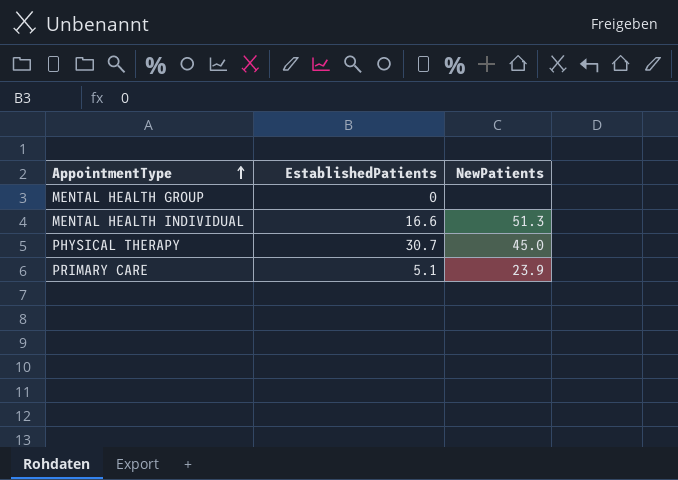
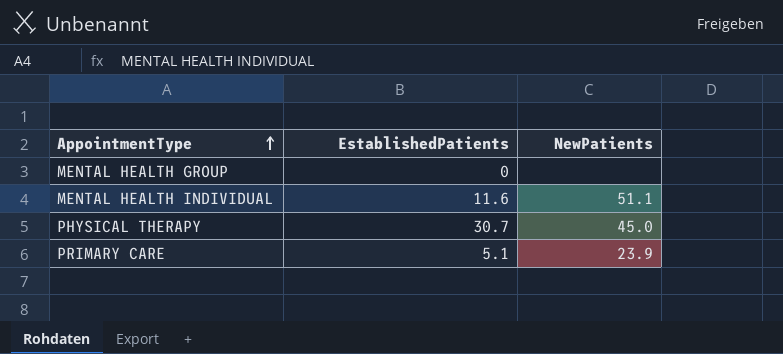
MENTAL HEALTH INDIVIDUAL | EstablishedPatients: 16.6 -> 11.6
MENTAL HEALTH INDIVIDUAL | NewPatients: 51.3 -> 51.1

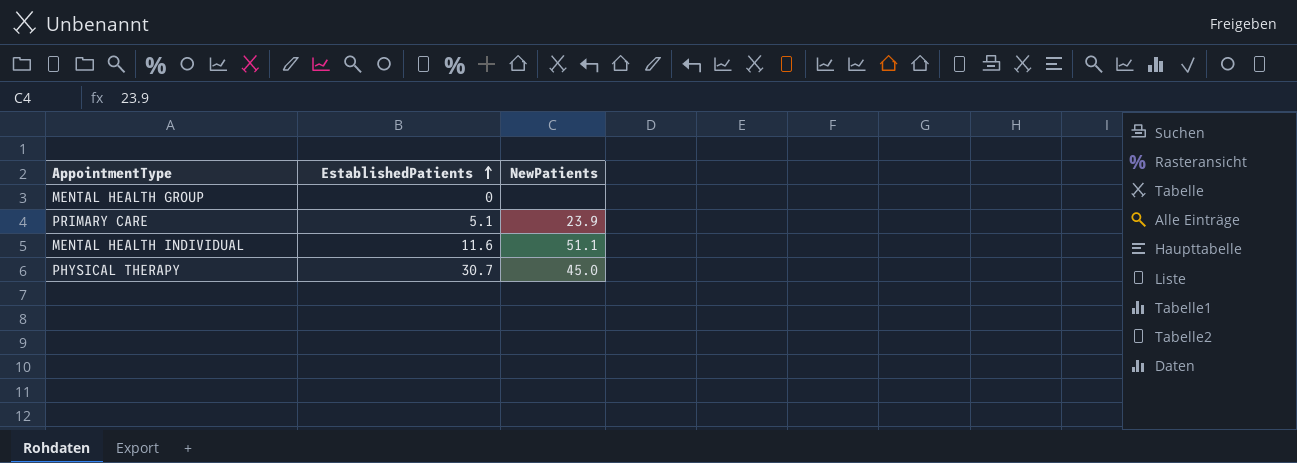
row order: AppointmentType ascending -> EstablishedPatients ascending

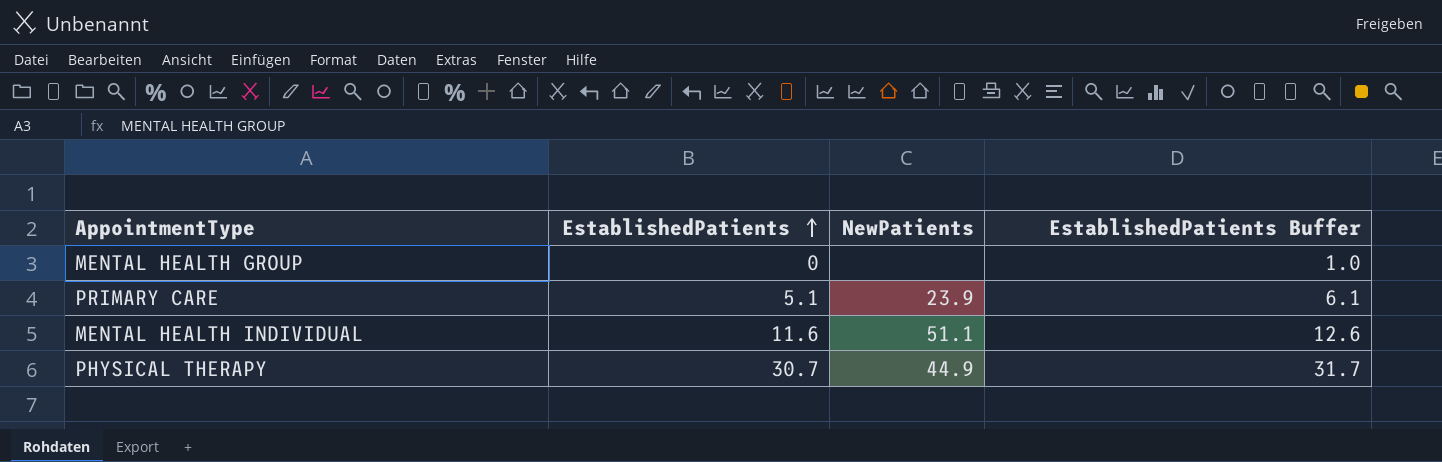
column EstablishedPatients Buffer | formula: none -> [EstablishedPatients] + 1
PHYSICAL THERAPY | NewPatients: 45.0 -> 44.9

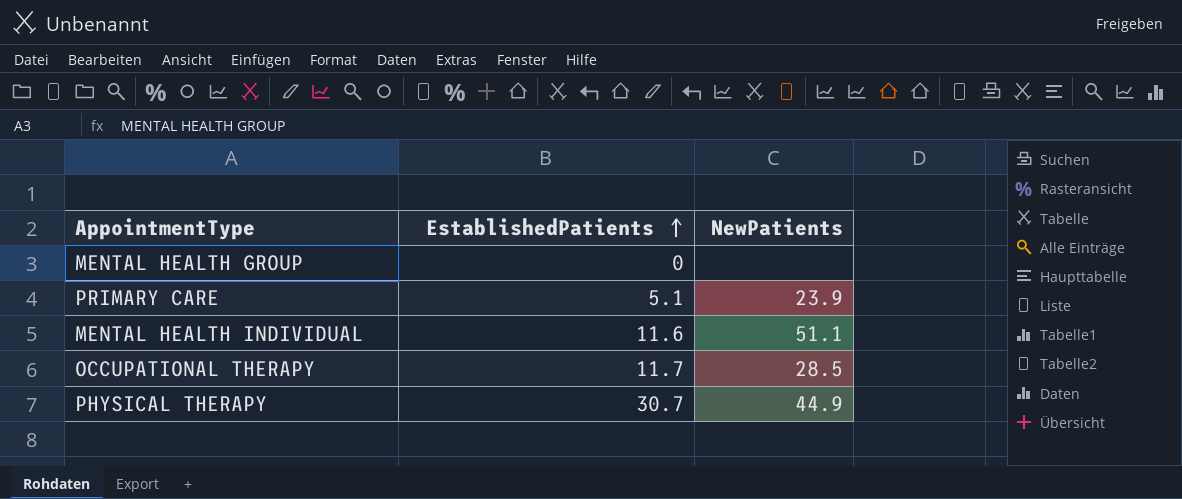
column EstablishedPatients Buffer | formula: [EstablishedPatients] + 1 -> none
row OCCUPATIONAL THERAPY: none -> 11.7 | 28.5

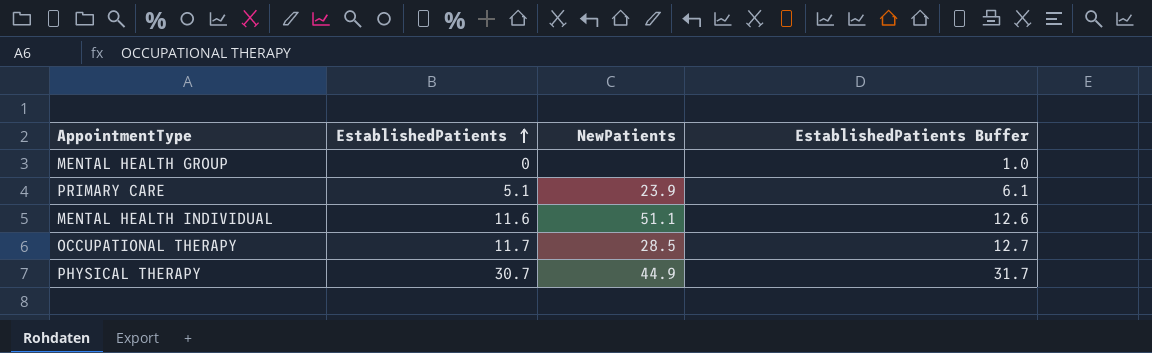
column EstablishedPatients Buffer | formula: none -> [EstablishedPatients] + 1

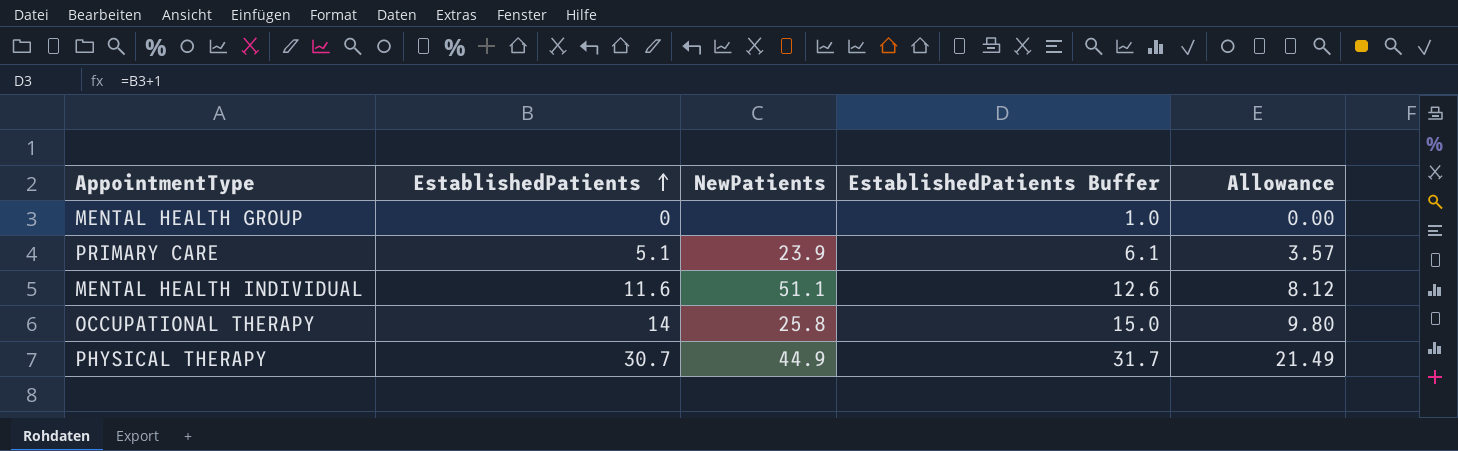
column Allowance | formula: none -> [EstablishedPatients] * 0.7
OCCUPATIONAL THERAPY | EstablishedPatients: 11.7 -> 14
OCCUPATIONAL THERAPY | NewPatients: 28.5 -> 25.8
OCCUPATIONAL THERAPY | EstablishedPatients Buffer: 12.7 -> 15.0

